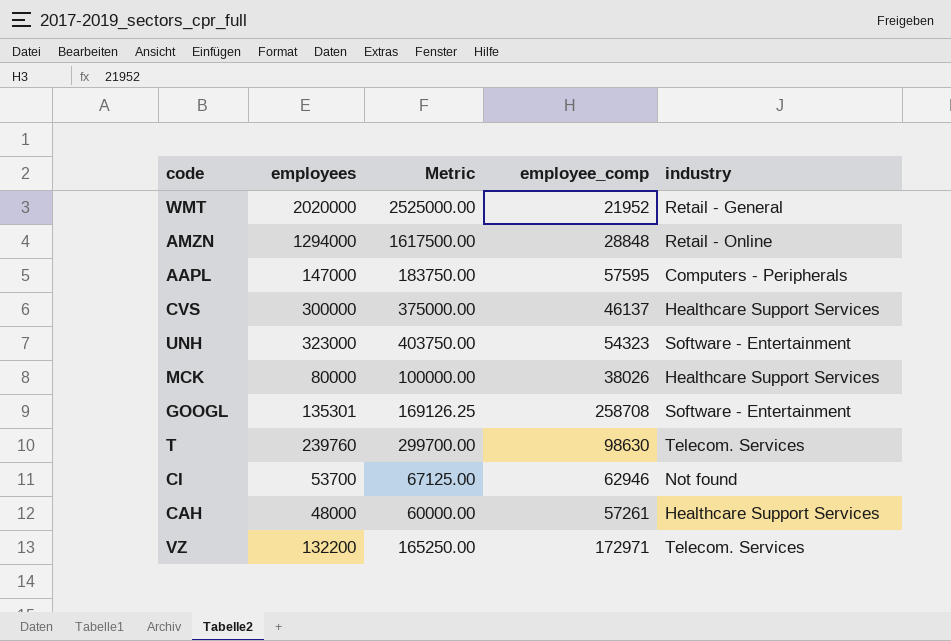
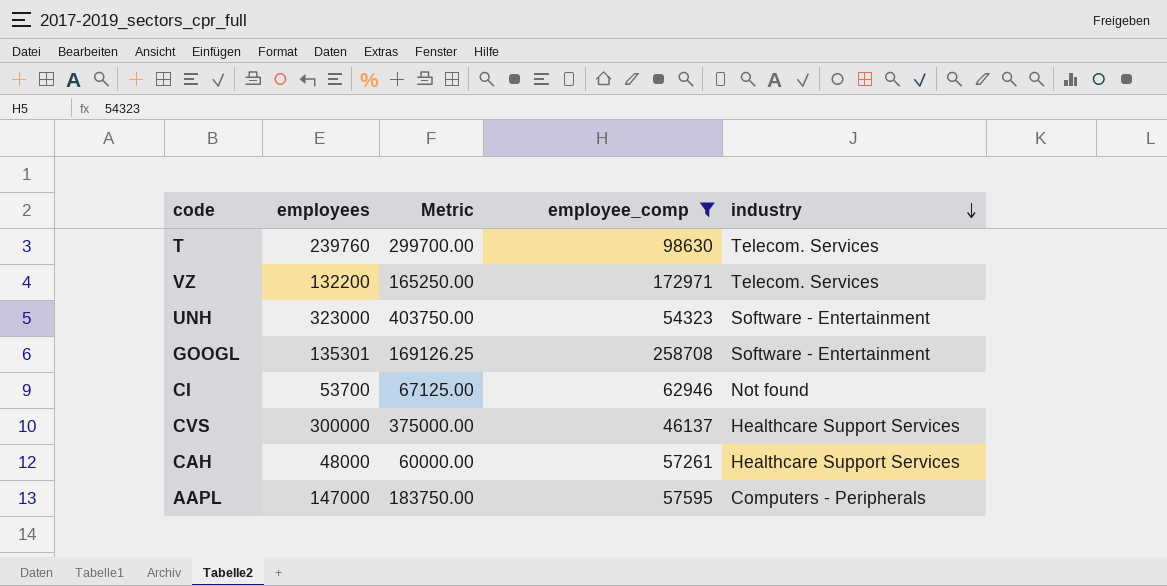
filter: none -> employee_comp >= 46137
row order: none -> industry descending

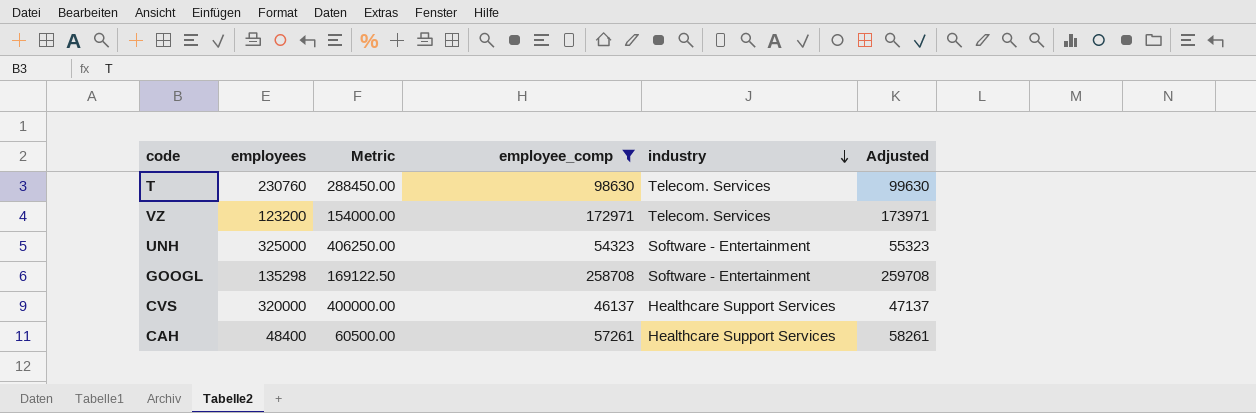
column Adjusted | formula: none -> [employee_comp] + 1000
row CI: 53700 | 67125.00 | 62946 | Not found -> none
row AAPL: 147000 | 183750.00 | 57595 | Computers - Peripherals -> none
T | employees: 239760 -> 230760
T | Metric: 299700.00 -> 288450.00
VZ | employees: 132200 -> 123200
VZ | Metric: 165250.00 -> 154000.00
UNH | employees: 323000 -> 325000
UNH | Metric: 403750.00 -> 406250.00
GOOGL | employees: 135301 -> 135298
GOOGL | Metric: 169126.25 -> 169122.50
CVS | employees: 300000 -> 320000
CVS | Metric: 375000.00 -> 400000.00
CAH | employees: 48000 -> 48400
CAH | Metric: 60000.00 -> 60500.00

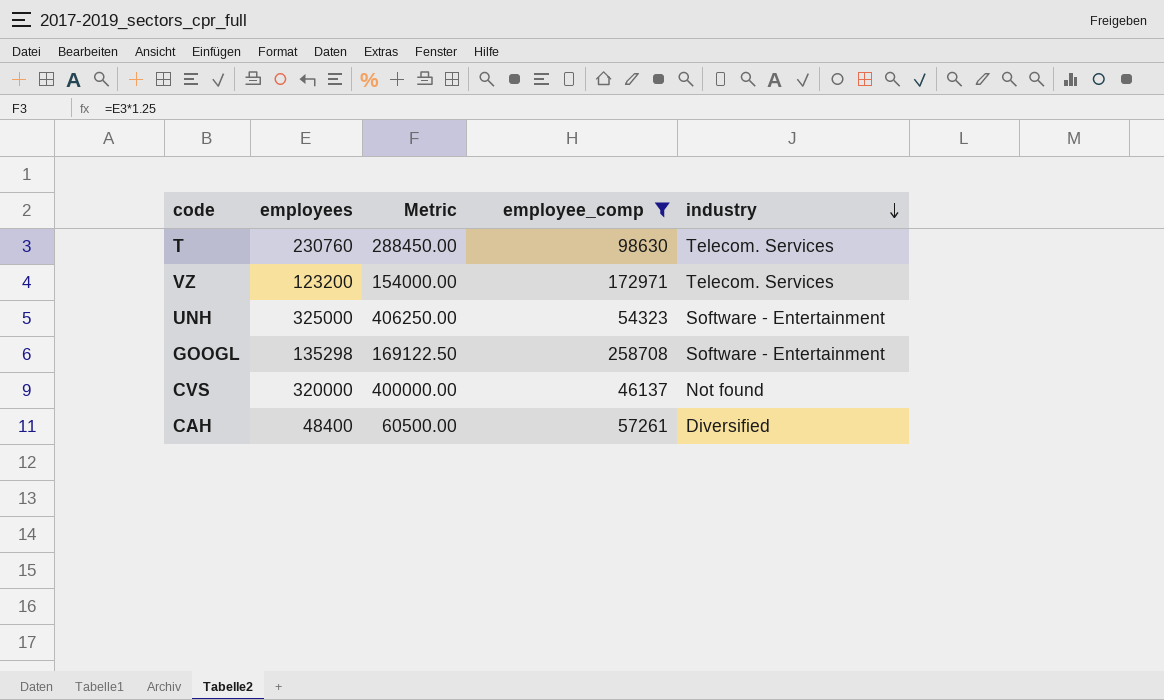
column Adjusted | formula: [employee_comp] + 1000 -> none
CVS | industry: Healthcare Support Services -> Not found
CAH | industry: Healthcare Support Services -> Diversified

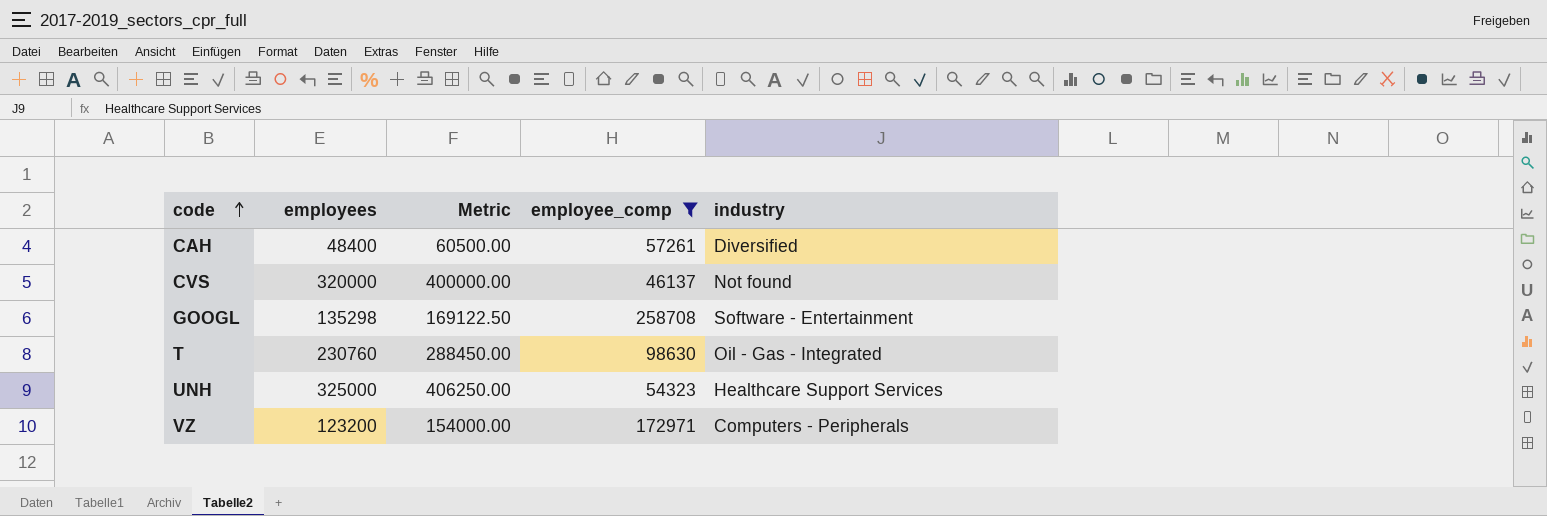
row order: industry descending -> code ascending
T | industry: Telecom. Services -> Oil - Gas - Integrated
UNH | industry: Software - Entertainment -> Healthcare Support Services
VZ | industry: Telecom. Services -> Computers - Peripherals

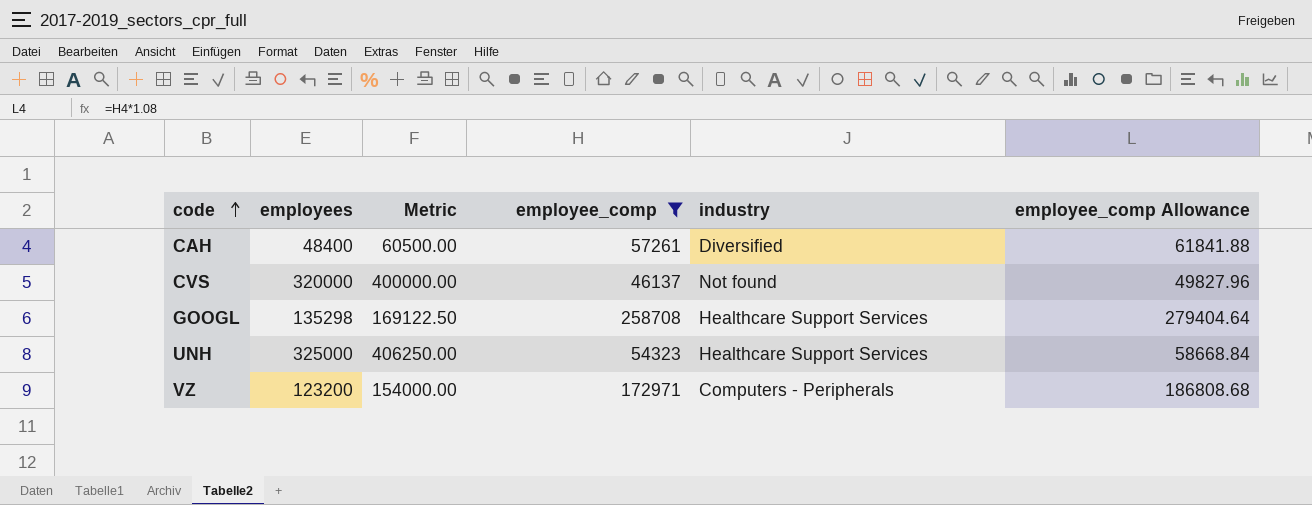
column employee_comp Allowance | formula: none -> [employee_comp] * 1.08
row T: 230760 | 288450.00 | 98630 | Oil - Gas - Integrated -> none
GOOGL | industry: Software - Entertainment -> Healthcare Support Services

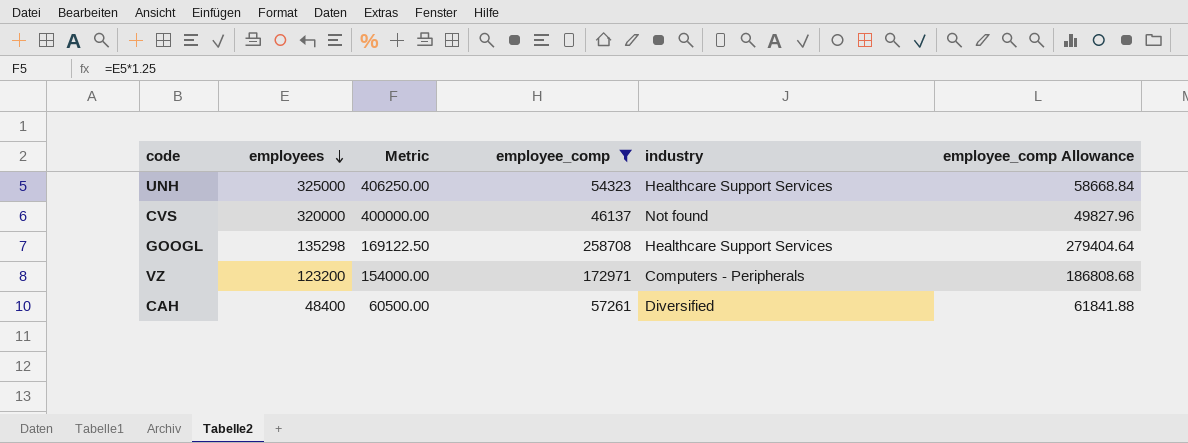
row order: code ascending -> employees descending

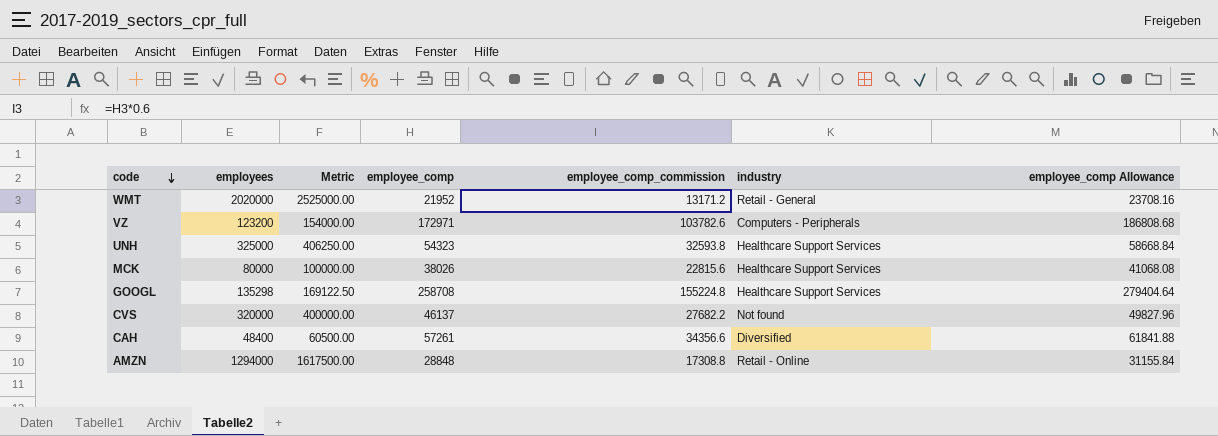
filter: employee_comp >= 46137 -> none
row order: employees descending -> code descending
column employee_comp_commission | formula: none -> [employee_comp] * 0.6

